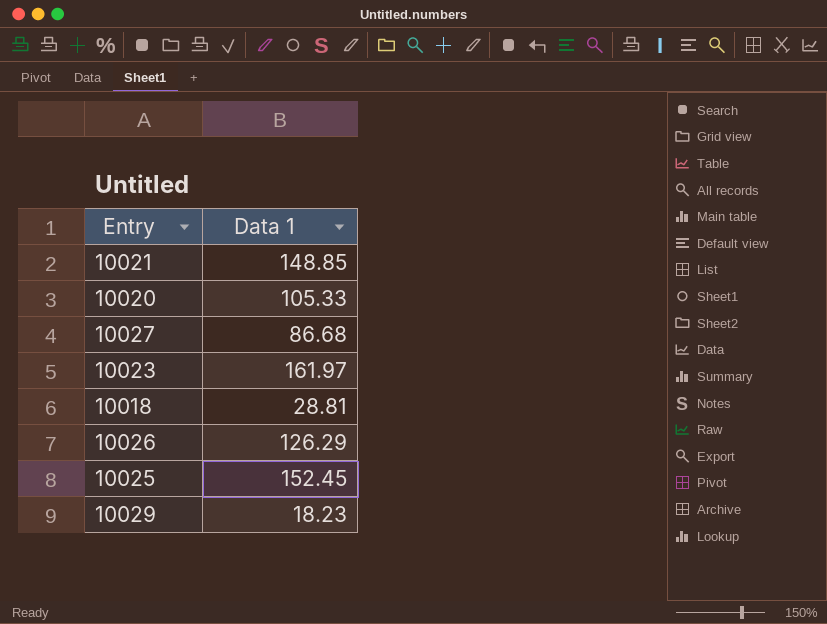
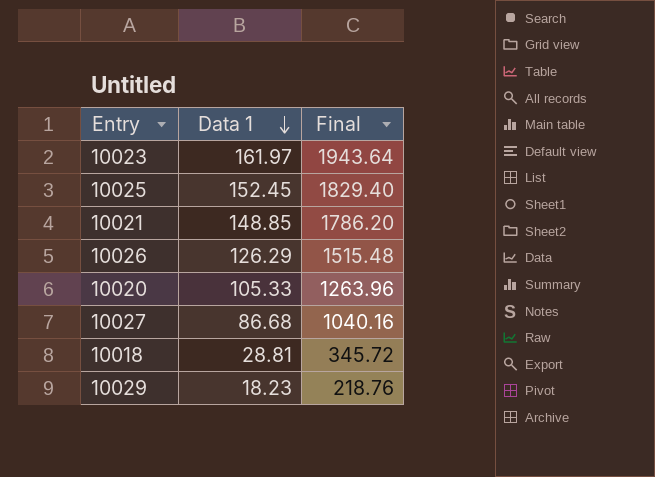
row order: none -> Data 1 descending
column Final | formula: none -> [Data 1] * 12

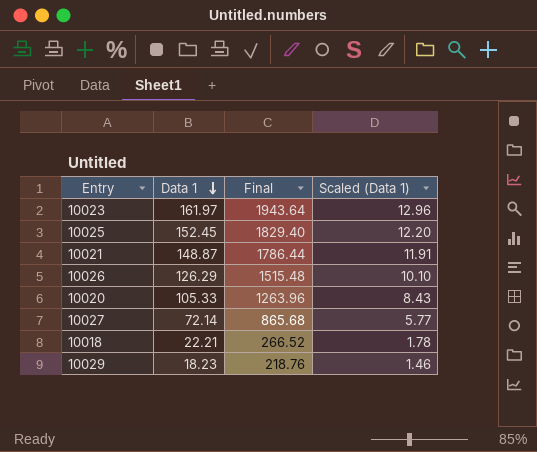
column Scaled (Data 1) | formula: none -> [Data 1] * 0.08
10021 | Data 1: 148.85 -> 148.87
10021 | Final: 1786.20 -> 1786.44
10027 | Data 1: 86.68 -> 72.14
10027 | Final: 1040.16 -> 865.68
10018 | Data 1: 28.81 -> 22.21
10018 | Final: 345.72 -> 266.52

